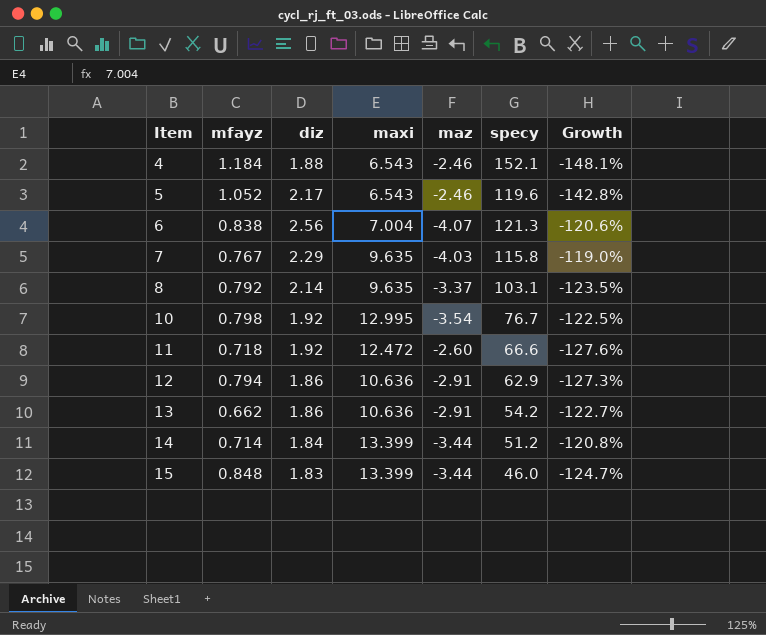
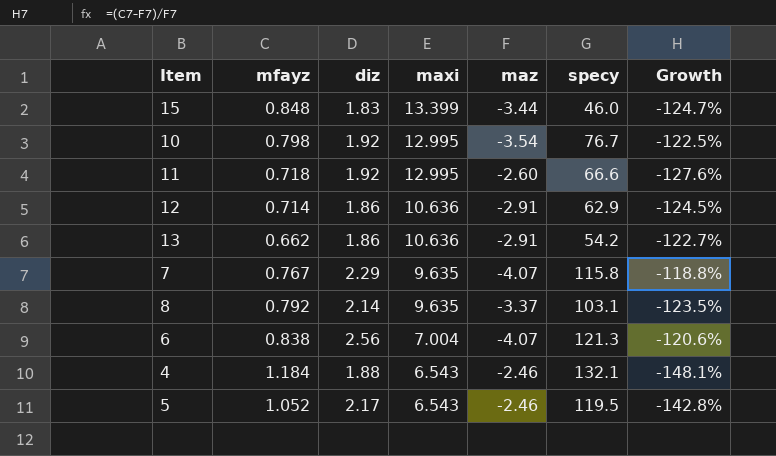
row order: Item ascending -> maxi descending
row 14: 0.714 | 1.84 | 13.399 | -3.44 | 51.2 | -120.8% -> none
11 | maxi: 12.472 -> 12.995
12 | mfayz: 0.794 -> 0.714
12 | Growth: -127.3% -> -124.5%
7 | maz: -4.03 -> -4.07
7 | Growth: -119.0% -> -118.8%
4 | specy: 152.1 -> 132.1
5 | specy: 119.6 -> 119.5

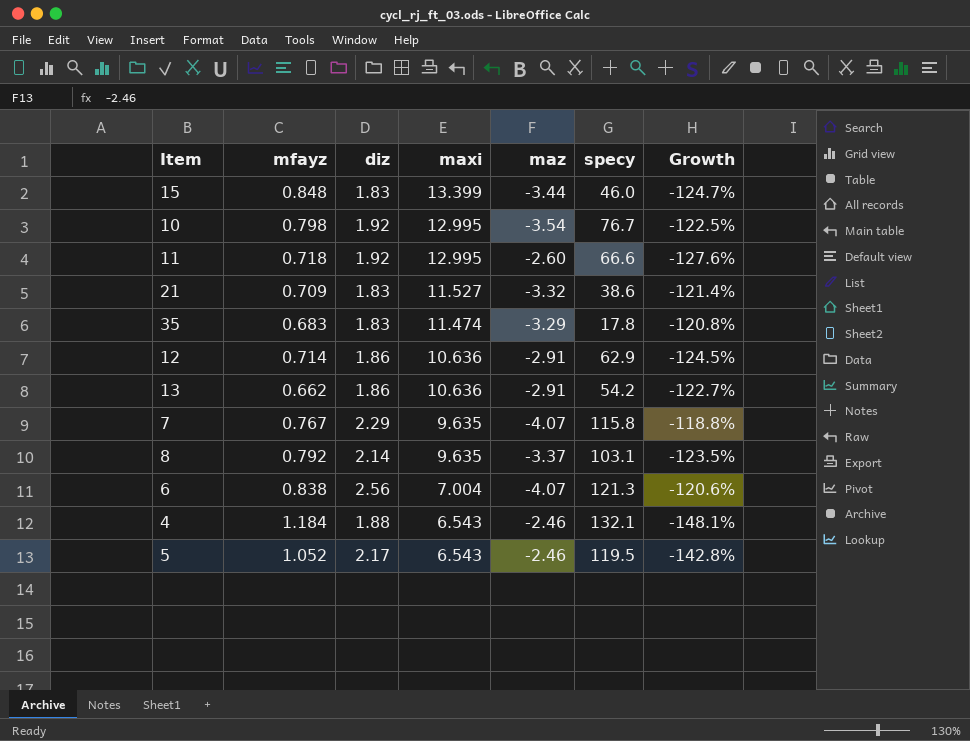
row 21: none -> 0.709 | 1.83 | 11.527 | -3.32 | 38.6 | -121.4%
row 35: none -> 0.683 | 1.83 | 11.474 | -3.29 | 17.8 | -120.8%

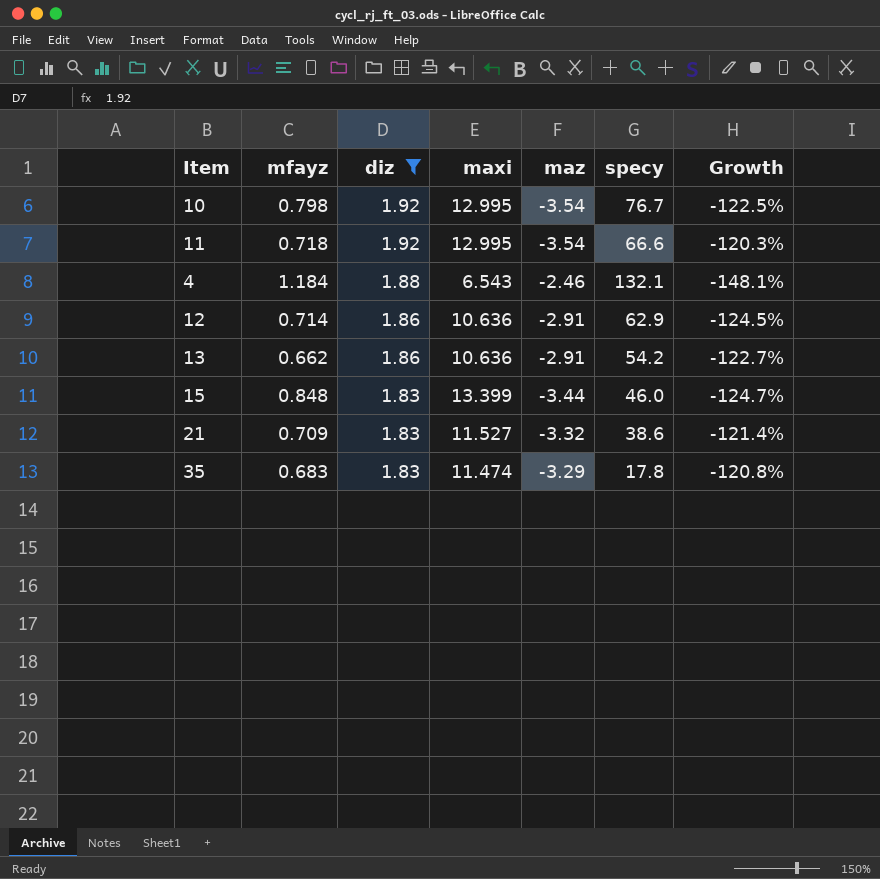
filter: none -> diz <= 1.92
row order: maxi descending -> diz descending
11 | maz: -2.60 -> -3.54
11 | Growth: -127.6% -> -120.3%

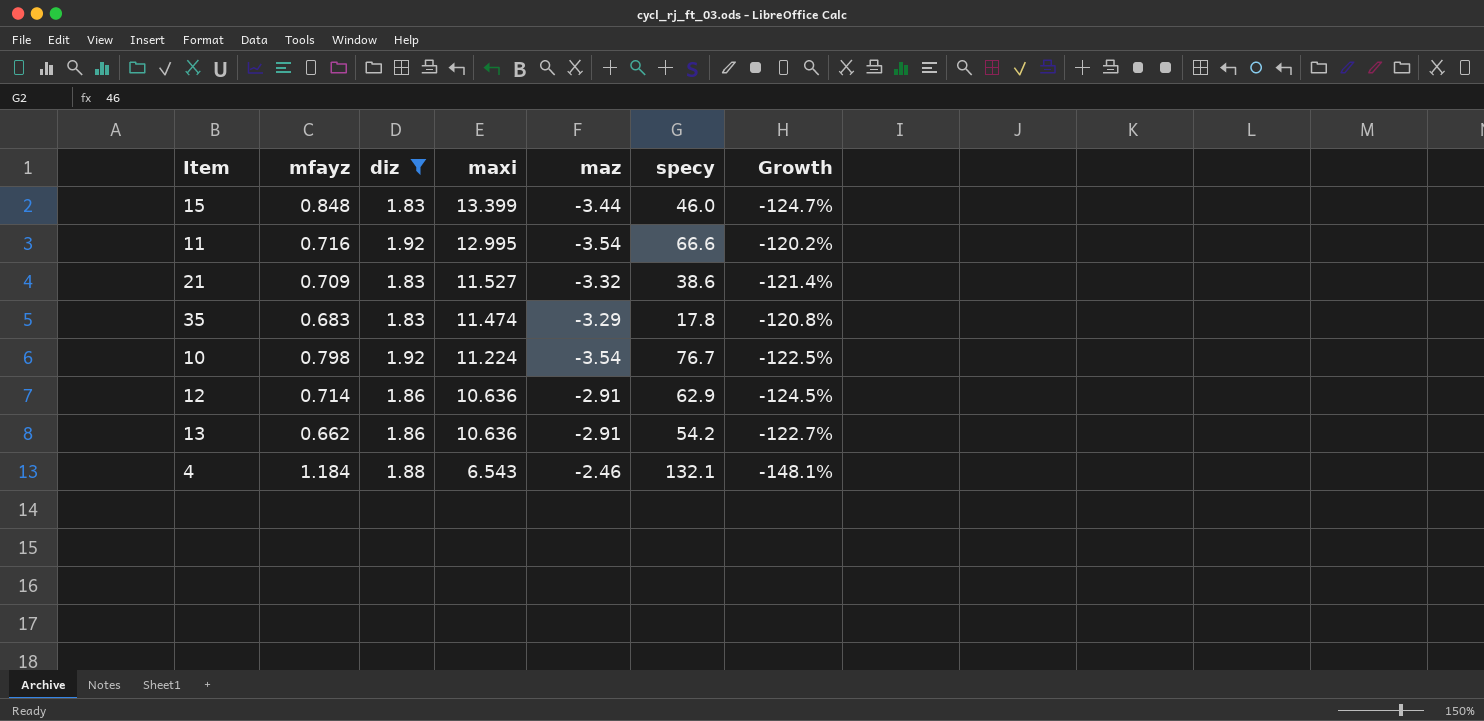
row order: diz descending -> maxi descending
11 | mfayz: 0.718 -> 0.716
11 | Growth: -120.3% -> -120.2%
10 | maxi: 12.995 -> 11.224

